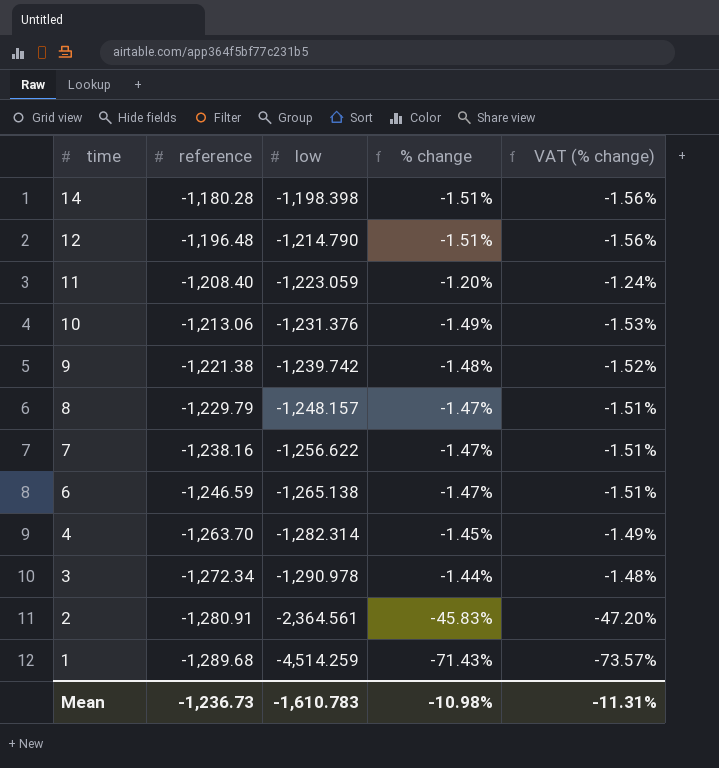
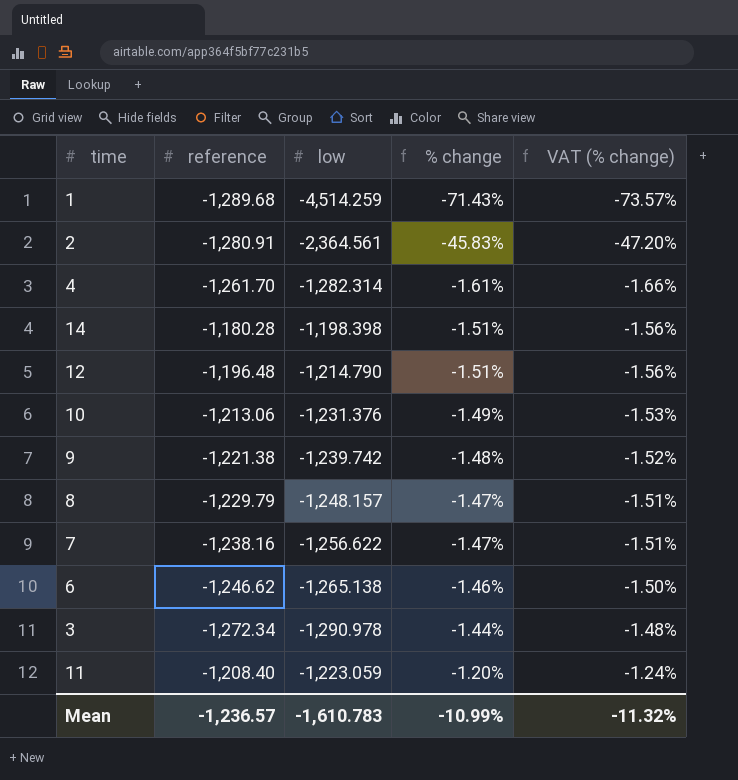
row order: time descending -> % change ascending
4 | reference: -1,263.70 -> -1,261.70
4 | % change: -1.45% -> -1.61%
4 | VAT (% change): -1.49% -> -1.66%
6 | reference: -1,246.59 -> -1,246.62
6 | % change: -1.47% -> -1.46%
6 | VAT (% change): -1.51% -> -1.50%
Mean | reference: -1,236.73 -> -1,236.57
Mean | % change: -10.98% -> -10.99%
Mean | VAT (% change): -11.31% -> -11.32%

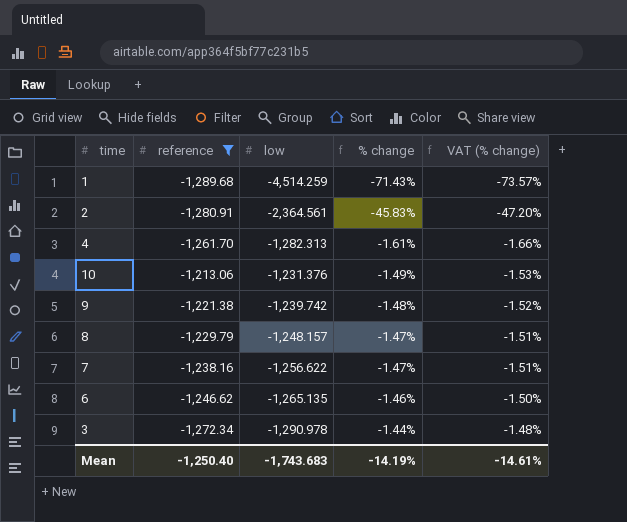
filter: none -> reference <= -1,213.06
4 | low: -1,282.314 -> -1,282.313
6 | low: -1,265.138 -> -1,265.135
Mean | reference: -1,236.57 -> -1,250.40
Mean | low: -1,610.783 -> -1,743.683
Mean | % change: -10.99% -> -14.19%
Mean | VAT (% change): -11.32% -> -14.61%

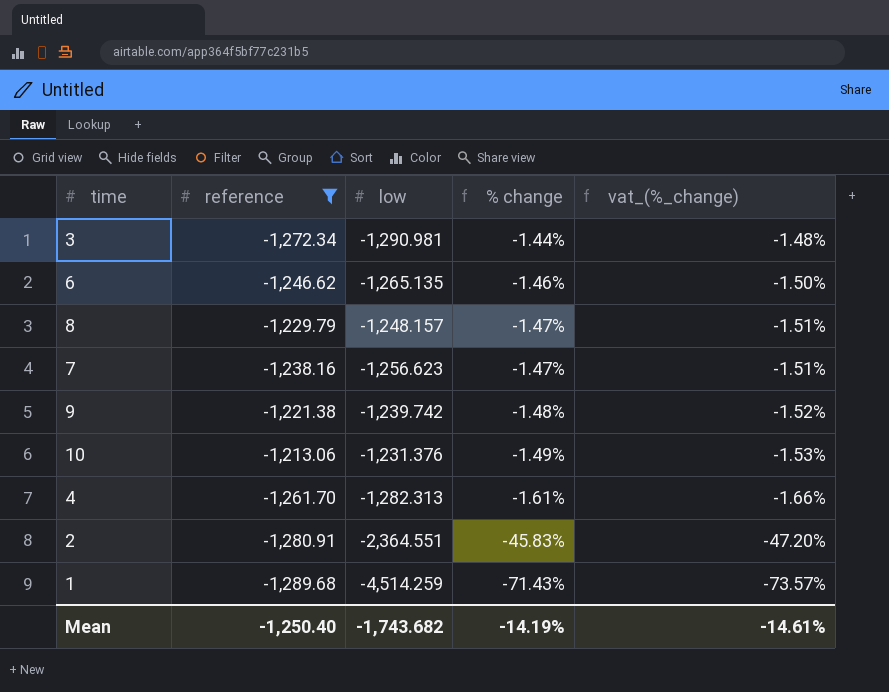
row order: % change ascending -> % change descending
column name: VAT (% change) -> vat_(%_change)
3 | low: -1,290.978 -> -1,290.981
7 | low: -1,256.622 -> -1,256.623
2 | low: -2,364.561 -> -2,364.551
Mean | low: -1,743.683 -> -1,743.682

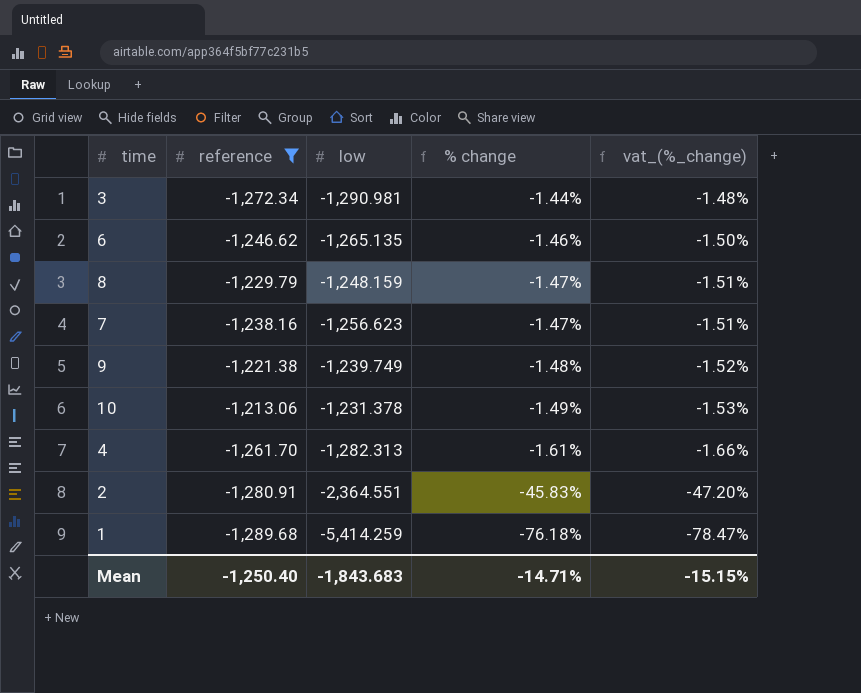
8 | low: -1,248.157 -> -1,248.159
9 | low: -1,239.742 -> -1,239.749
10 | low: -1,231.376 -> -1,231.378
1 | low: -4,514.259 -> -5,414.259
1 | % change: -71.43% -> -76.18%
1 | vat_(%_change): -73.57% -> -78.47%
Mean | low: -1,743.682 -> -1,843.683
Mean | % change: -14.19% -> -14.71%
Mean | vat_(%_change): -14.61% -> -15.15%

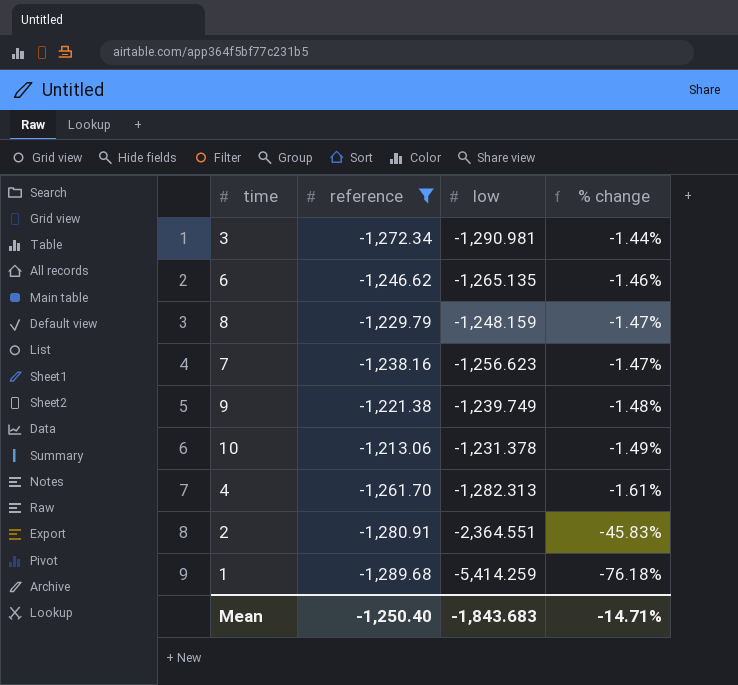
column vat_(%_change) | formula: [% change] * 1.03 -> none

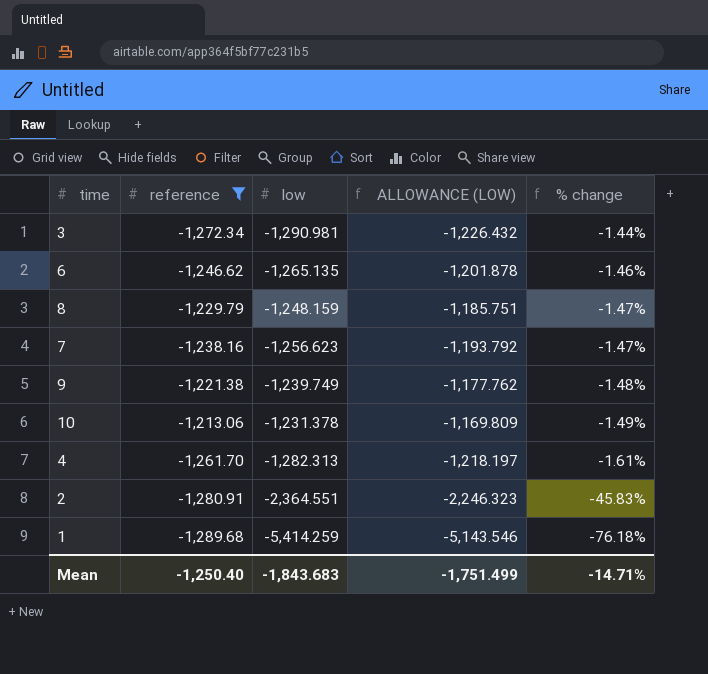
column ALLOWANCE (LOW) | formula: none -> [low] * 0.95

